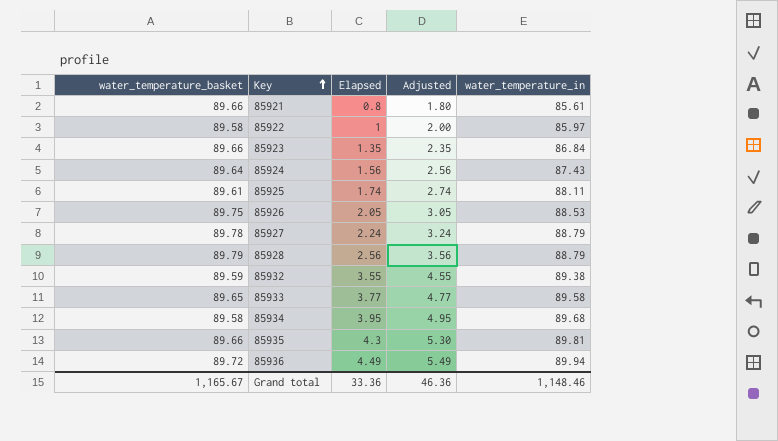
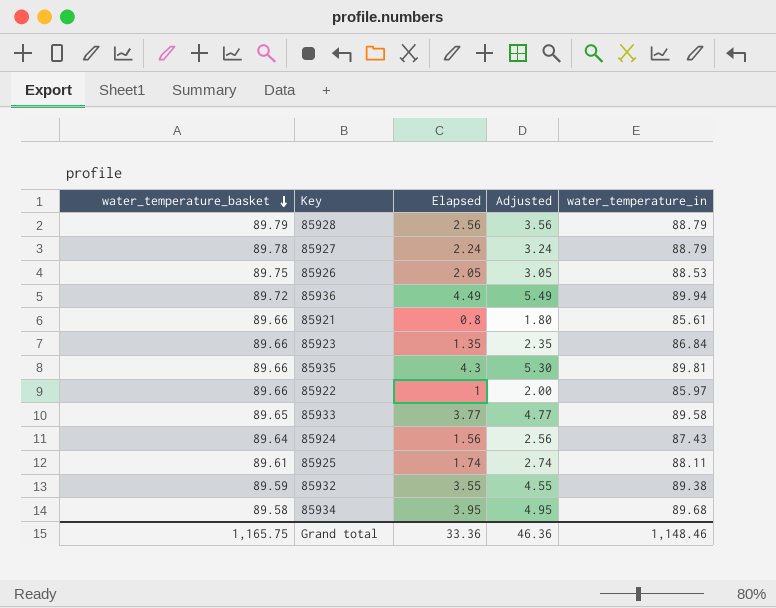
row order: Key ascending -> water_temperature_basket descending
85922 | water_temperature_basket: 89.58 -> 89.66
Grand total | water_temperature_basket: 1,165.67 -> 1,165.75

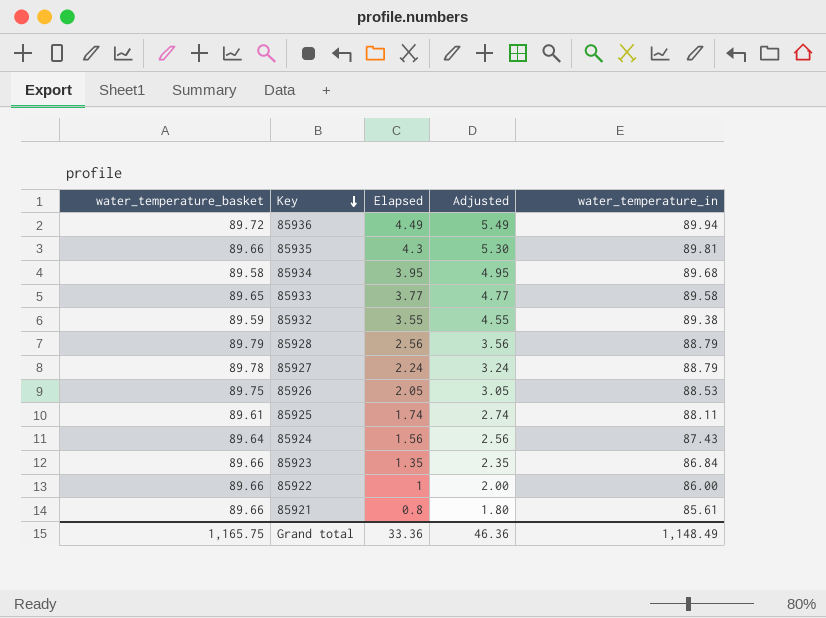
row order: water_temperature_basket descending -> Key descending
85922 | water_temperature_in: 85.97 -> 86.00
Grand total | water_temperature_in: 1,148.46 -> 1,148.49

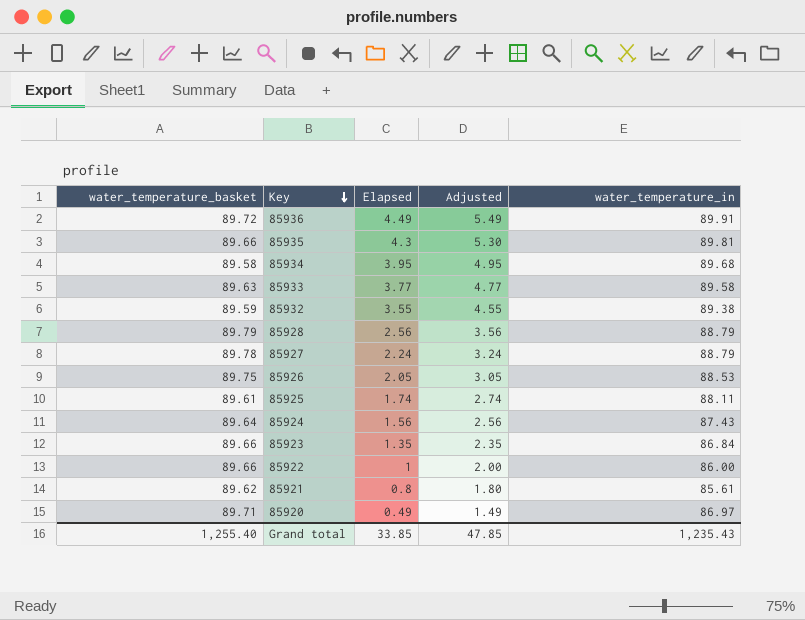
85936 | water_temperature_in: 89.94 -> 89.91
85933 | water_temperature_basket: 89.65 -> 89.63
85921 | water_temperature_basket: 89.66 -> 89.62
row 85920: none -> 89.71 | 0.49 | 1.49 | 86.97
Grand total | water_temperature_basket: 1,165.75 -> 1,255.40
Grand total | Elapsed: 33.36 -> 33.85
Grand total | Adjusted: 46.36 -> 47.85
Grand total | water_temperature_in: 1,148.49 -> 1,235.43

